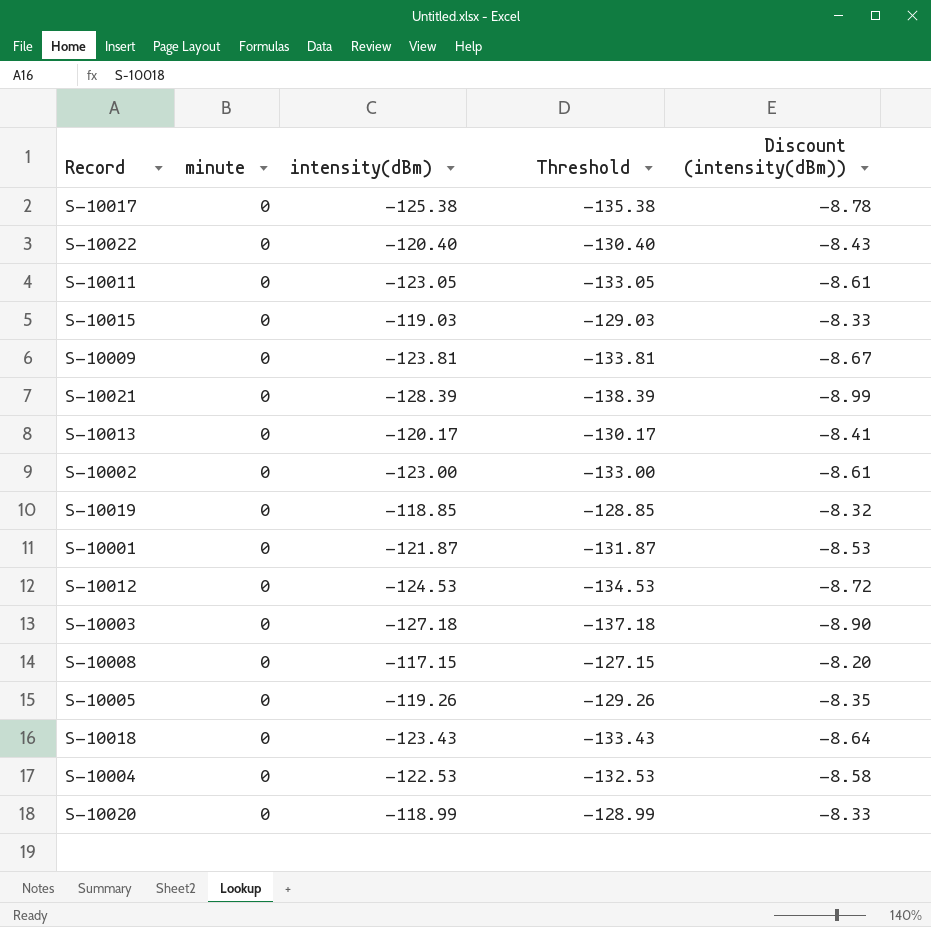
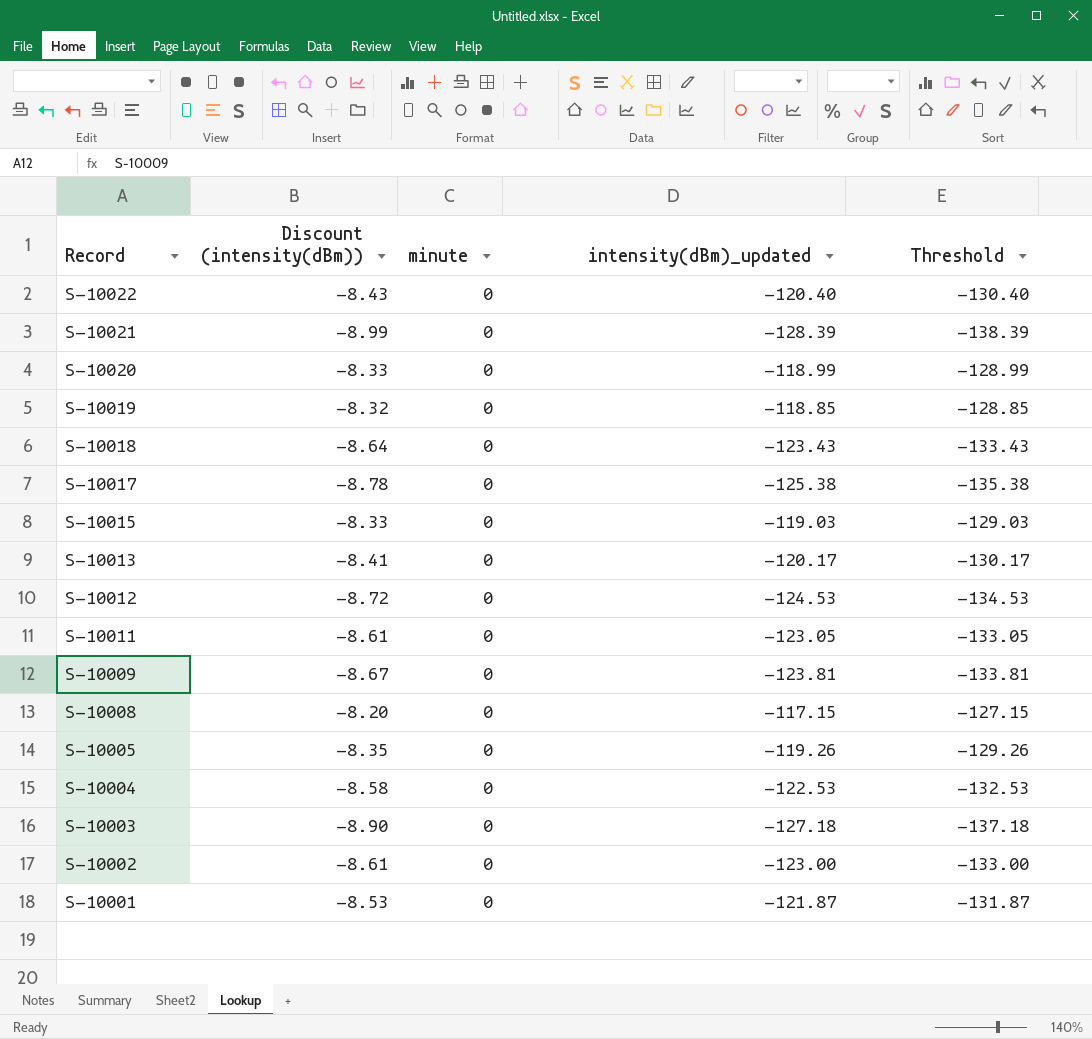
row order: none -> Record descending
column Discount (intensity(dBm)) | position: 5 -> 2
column name: intensity(dBm) -> intensity(dBm)_updated

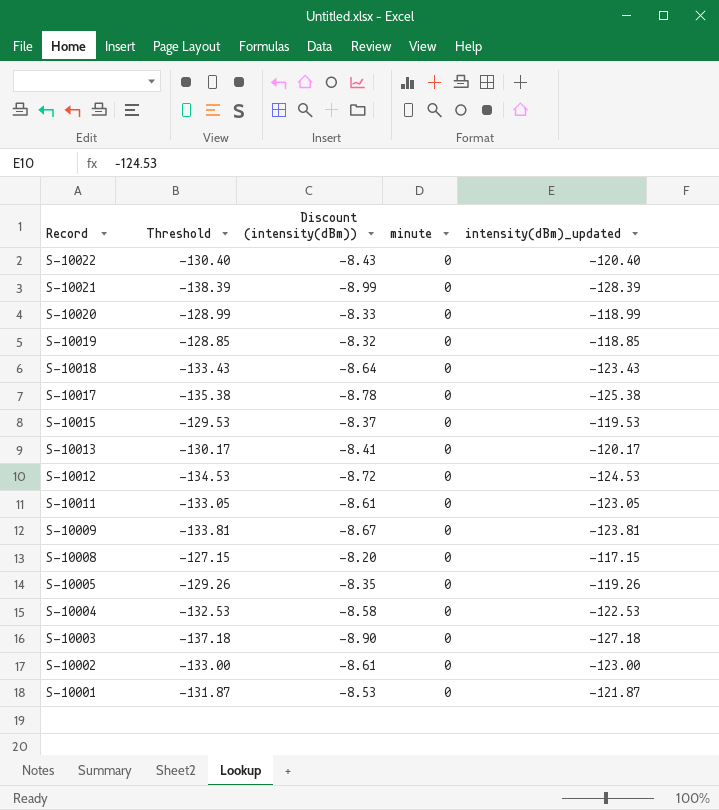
column Threshold | position: 5 -> 2
S-10015 | Threshold: -129.03 -> -129.53
S-10015 | Discount (intensity(dBm)): -8.33 -> -8.37
S-10015 | intensity(dBm)_updated: -119.03 -> -119.53

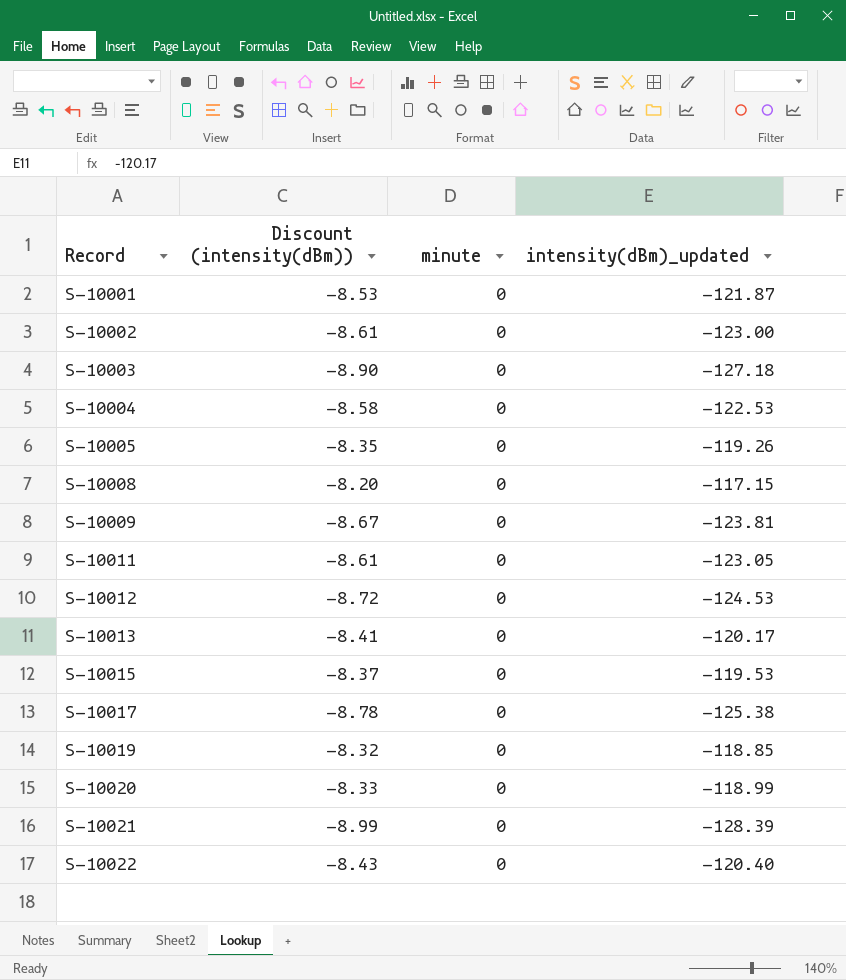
row order: Record descending -> Record ascending
column Threshold | formula: [intensity(dBm)_updated] - 10 -> none
row S-10018: -133.43 | -8.64 | 0 | -123.43 -> none

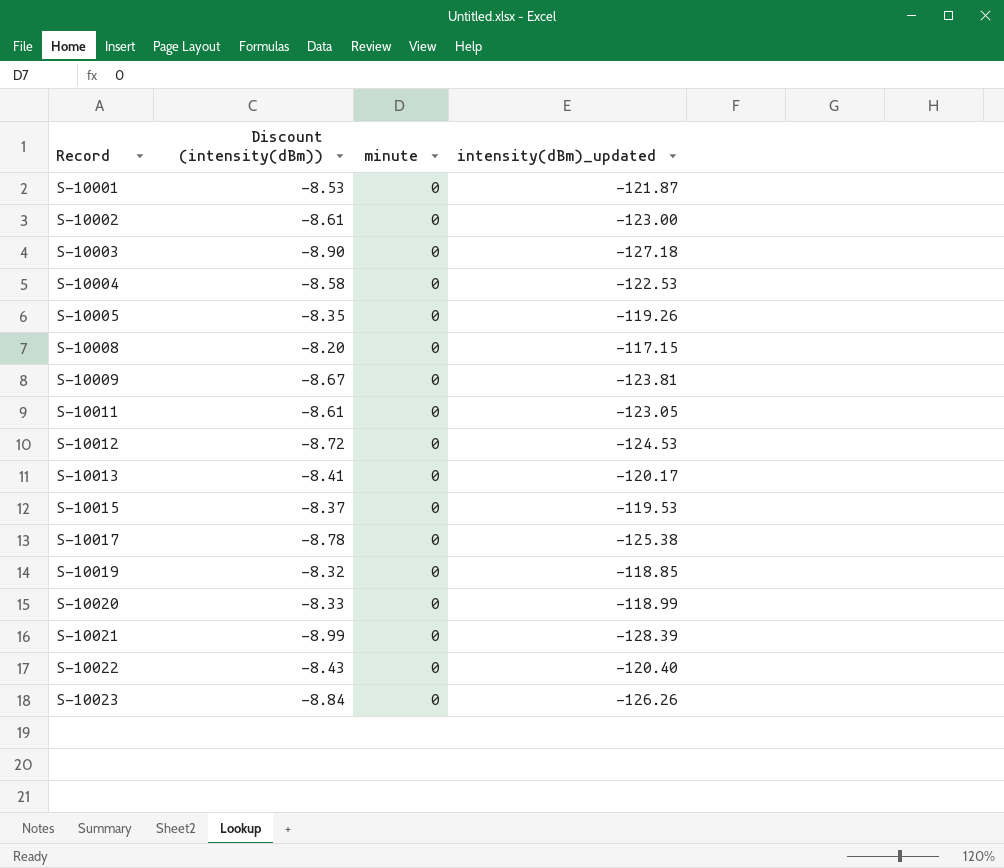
row S-10023: none -> -8.84 | 0 | -126.26

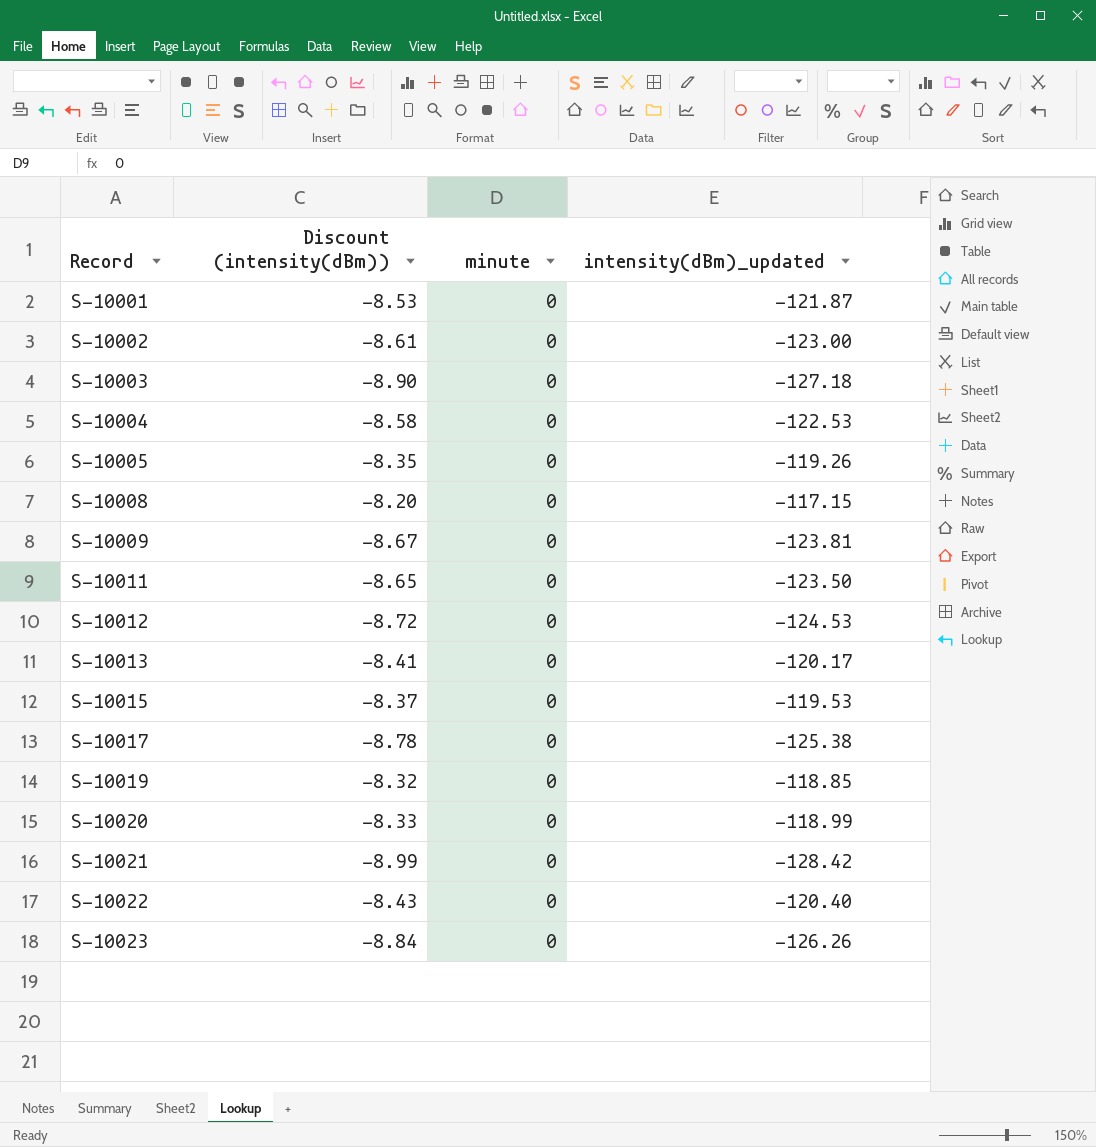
S-10011 | Discount (intensity(dBm)): -8.61 -> -8.65
S-10011 | intensity(dBm)_updated: -123.05 -> -123.50
S-10021 | intensity(dBm)_updated: -128.39 -> -128.42

